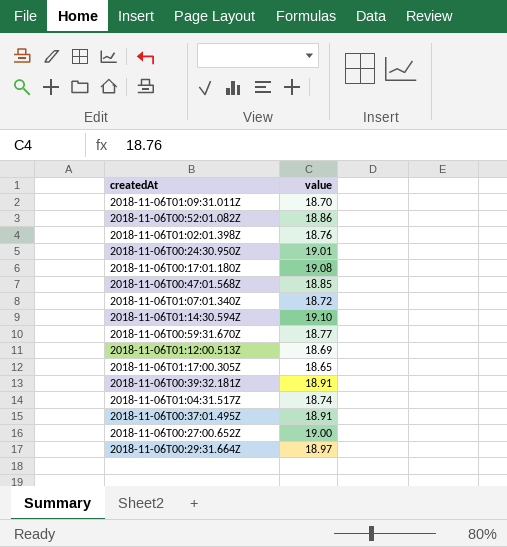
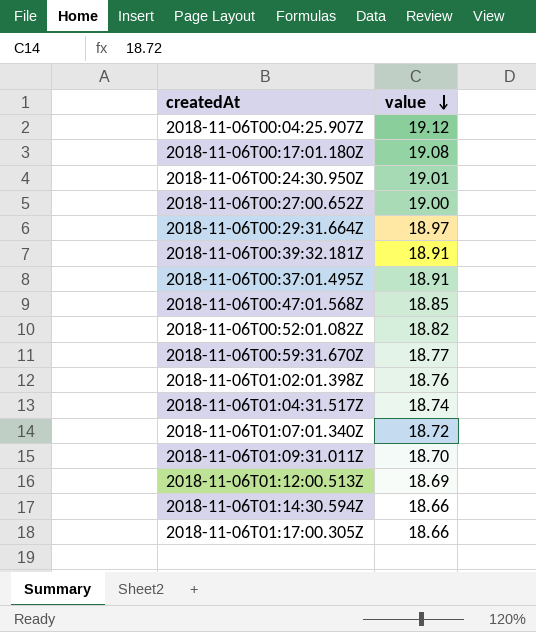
row order: none -> value descending
row 2018-11-06T00:04:25.907Z: none -> 19.12
2018-11-06T00:52:01.082Z | value: 18.86 -> 18.82
2018-11-06T01:14:30.594Z | value: 19.10 -> 18.66
2018-11-06T01:17:00.305Z | value: 18.65 -> 18.66

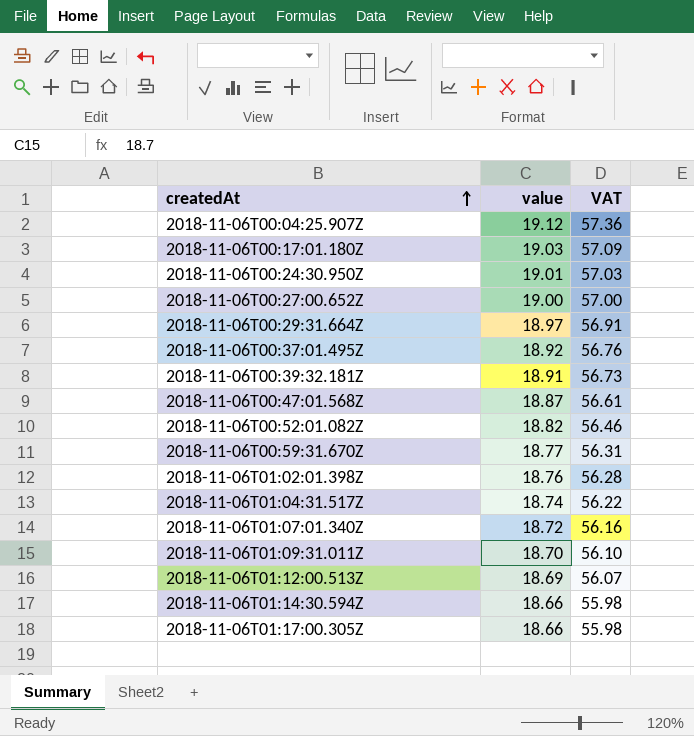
row order: value descending -> createdAt ascending
column VAT | formula: none -> [value] * 3
2018-11-06T00:17:01.180Z | value: 19.08 -> 19.03
2018-11-06T00:37:01.495Z | value: 18.91 -> 18.92
2018-11-06T00:47:01.568Z | value: 18.85 -> 18.87

